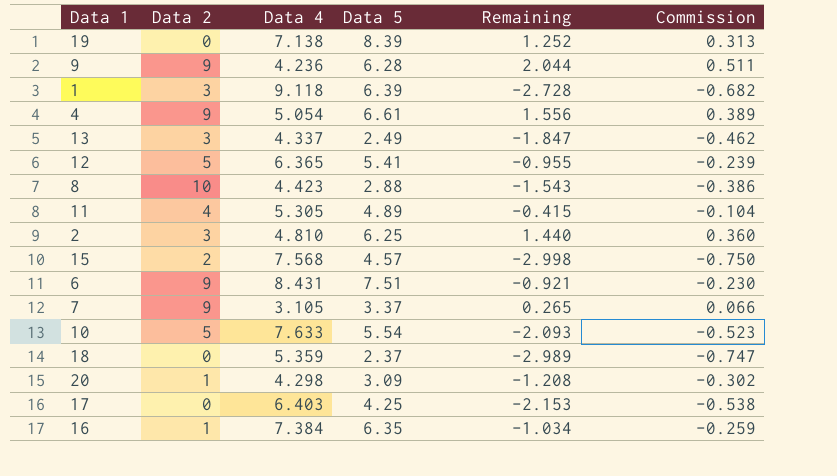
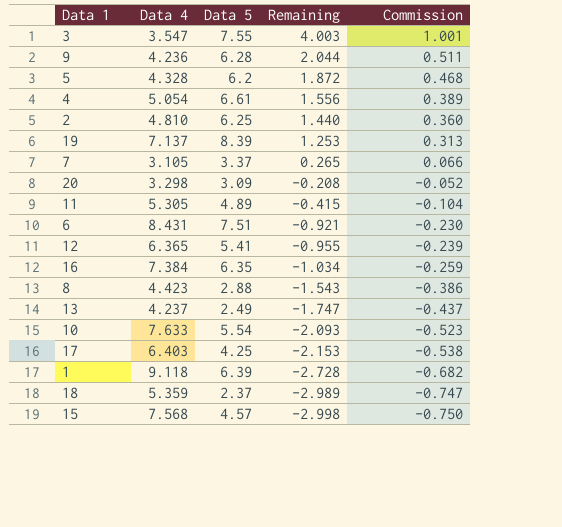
row order: none -> Remaining descending
column Data 2 | position: 2 -> none
row 3: none -> 3.547 | 7.55 | 4.003 | 1.001
row 5: none -> 4.328 | 6.2 | 1.872 | 0.468
19 | Data 4: 7.138 -> 7.137
19 | Remaining: 1.252 -> 1.253
20 | Data 4: 4.298 -> 3.298
20 | Remaining: -1.208 -> -0.208
20 | Commission: -0.302 -> -0.052
13 | Data 4: 4.337 -> 4.237
13 | Remaining: -1.847 -> -1.747
13 | Commission: -0.462 -> -0.437

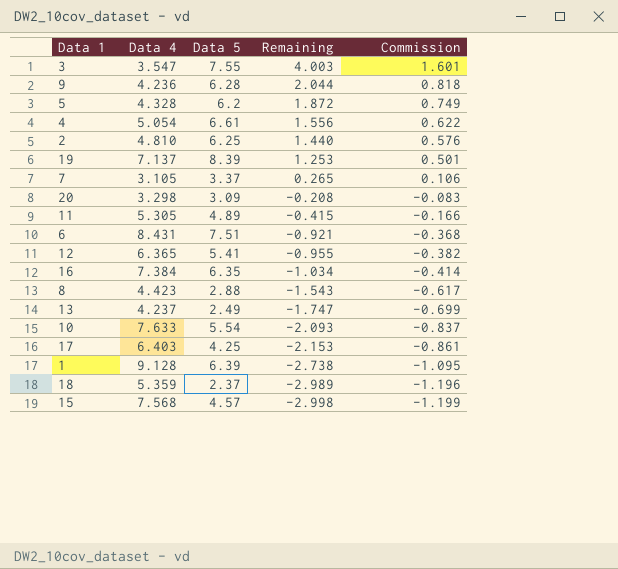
column Commission | formula: [Remaining] * 0.25 -> [Remaining] * 0.4
1 | Data 4: 9.118 -> 9.128
1 | Remaining: -2.728 -> -2.738

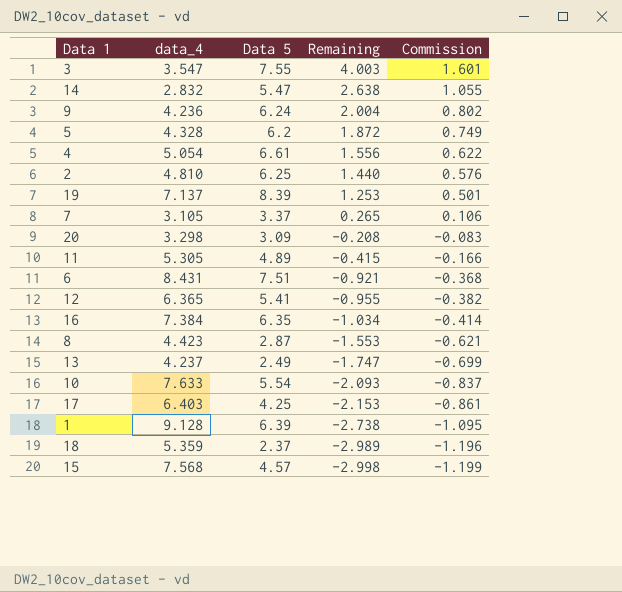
column name: Data 4 -> data_4
row 14: none -> 2.832 | 5.47 | 2.638 | 1.055
9 | Data 5: 6.28 -> 6.24
9 | Remaining: 2.044 -> 2.004
9 | Commission: 0.818 -> 0.802
8 | Data 5: 2.88 -> 2.87
8 | Remaining: -1.543 -> -1.553
8 | Commission: -0.617 -> -0.621

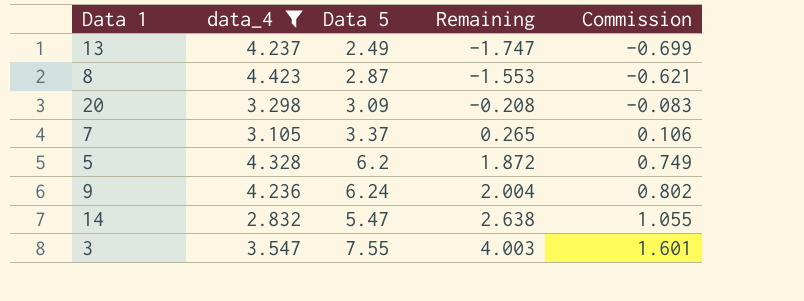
filter: none -> data_4 <= 4.423
row order: Remaining descending -> Remaining ascending

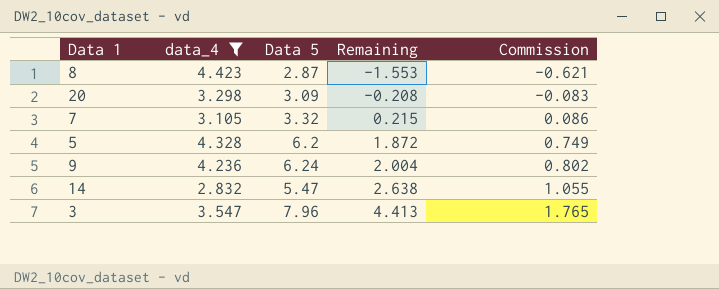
row 13: 4.237 | 2.49 | -1.747 | -0.699 -> none
7 | Data 5: 3.37 -> 3.32
7 | Remaining: 0.265 -> 0.215
7 | Commission: 0.106 -> 0.086
3 | Data 5: 7.55 -> 7.96
3 | Remaining: 4.003 -> 4.413
3 | Commission: 1.601 -> 1.765

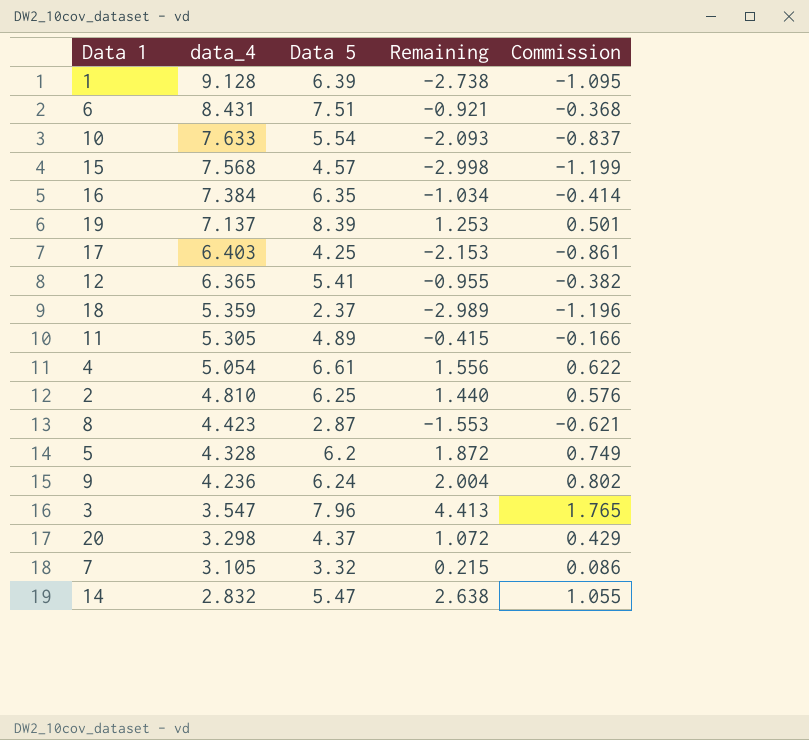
filter: data_4 <= 4.423 -> none
row order: Remaining ascending -> data_4 descending
20 | Data 5: 3.09 -> 4.37
20 | Remaining: -0.208 -> 1.072
20 | Commission: -0.083 -> 0.429

